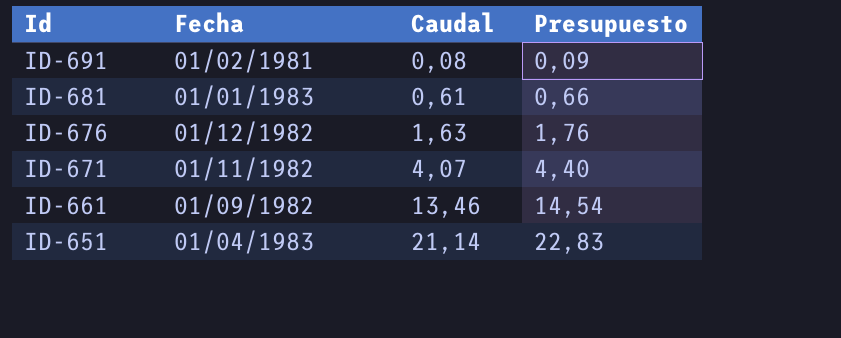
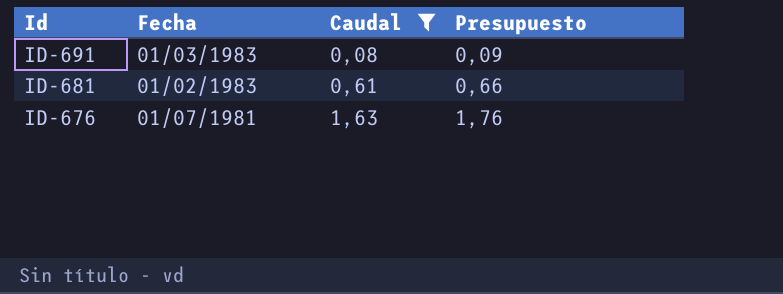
filter: none -> Caudal <= 1,63
ID-691 | Fecha: 01/02/1981 -> 01/03/1983
ID-681 | Fecha: 01/01/1983 -> 01/02/1983
ID-676 | Fecha: 01/12/1982 -> 01/07/1981

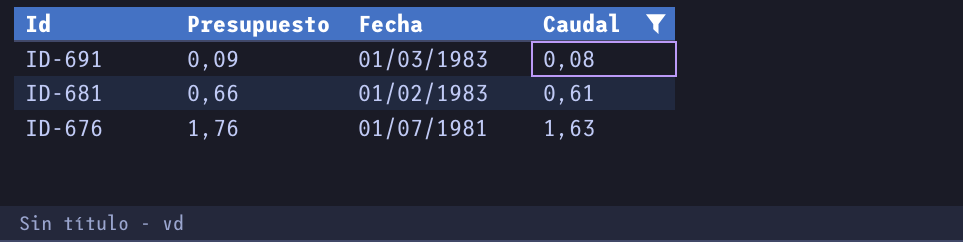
column Presupuesto | position: 4 -> 2

